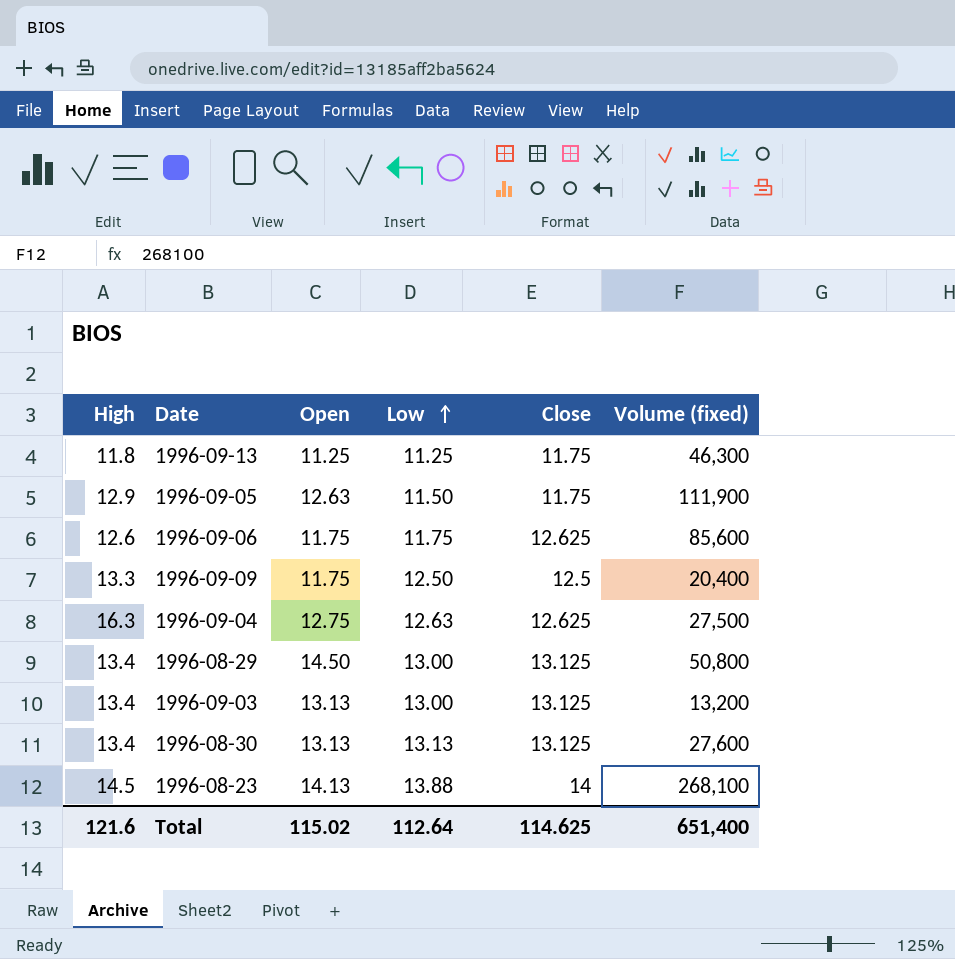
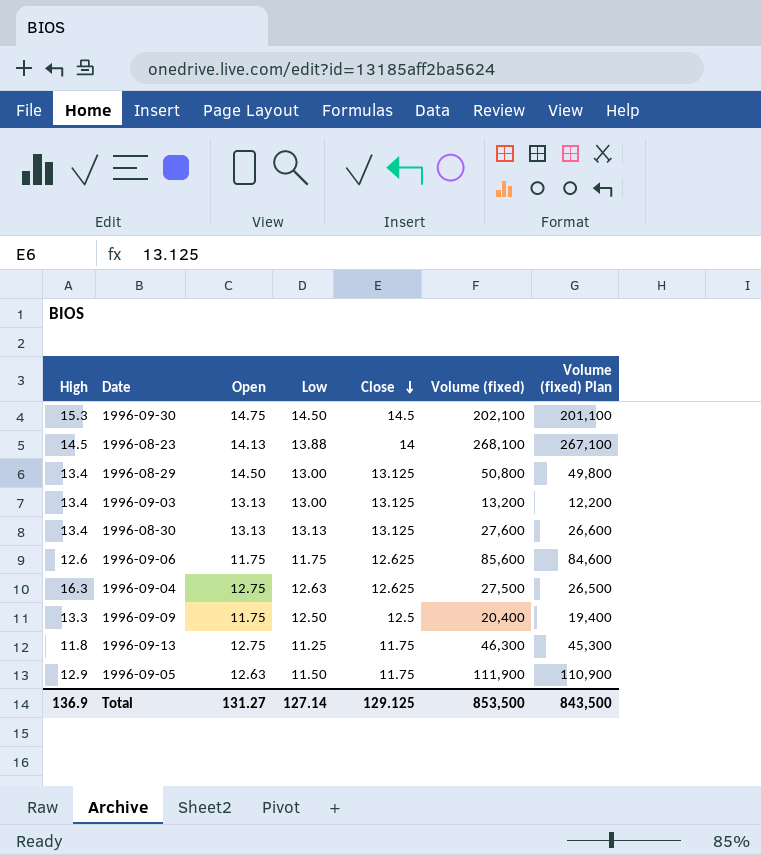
row order: Low ascending -> Close descending
column Volume (fixed) Plan | formula: none -> [Volume (fixed)] - 1000
row 1996-09-30: none -> 15.3 | 14.75 | 14.50 | 14.5 | 202,100 | 201,100
1996-09-13 | Open: 11.25 -> 12.75
Total | High: 121.6 -> 136.9
Total | Open: 115.02 -> 131.27
Total | Low: 112.64 -> 127.14
Total | Close: 114.625 -> 129.125
Total | Volume (fixed): 651,400 -> 853,500

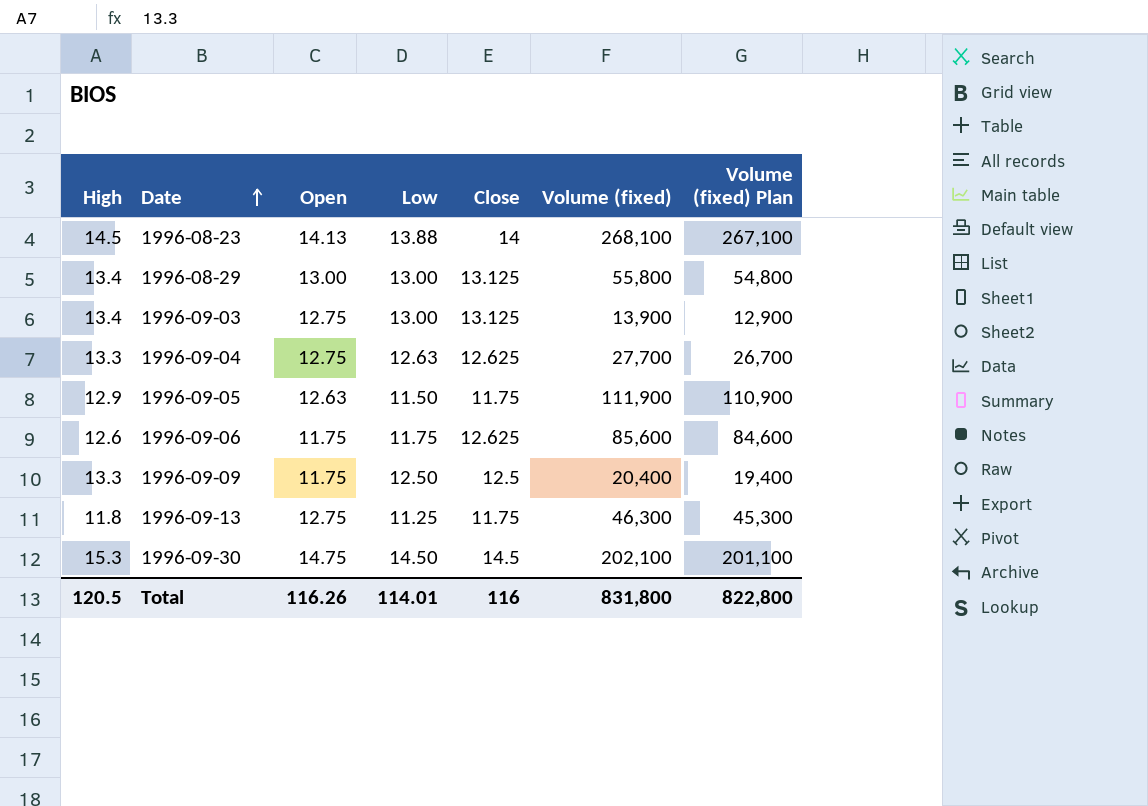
row order: Close descending -> Date ascending
row 1996-08-30: 13.4 | 13.13 | 13.13 | 13.125 | 27,600 | 26,600 -> none
1996-08-29 | Open: 14.50 -> 13.00
1996-08-29 | Volume (fixed): 50,800 -> 55,800
1996-08-29 | Volume (fixed) Plan: 49,800 -> 54,800
1996-09-03 | Open: 13.13 -> 12.75
1996-09-03 | Volume (fixed): 13,200 -> 13,900
1996-09-03 | Volume (fixed) Plan: 12,200 -> 12,900
1996-09-04 | High: 16.3 -> 13.3
1996-09-04 | Volume (fixed): 27,500 -> 27,700
1996-09-04 | Volume (fixed) Plan: 26,500 -> 26,700
Total | High: 136.9 -> 120.5
Total | Open: 131.27 -> 116.26
Total | Low: 127.14 -> 114.01
Total | Close: 129.125 -> 116
Total | Volume (fixed): 853,500 -> 831,800
Total | Volume (fixed) Plan: 843,500 -> 822,800

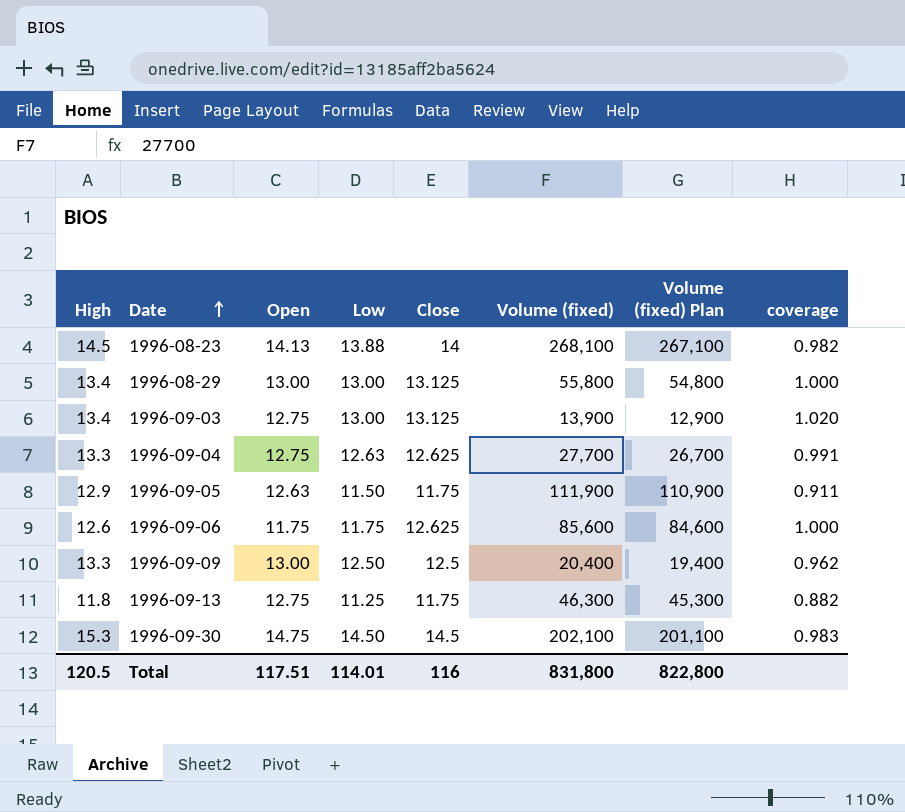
column coverage | formula: none -> [Low] / [Open]
1996-09-09 | Open: 11.75 -> 13.00
Total | Open: 116.26 -> 117.51

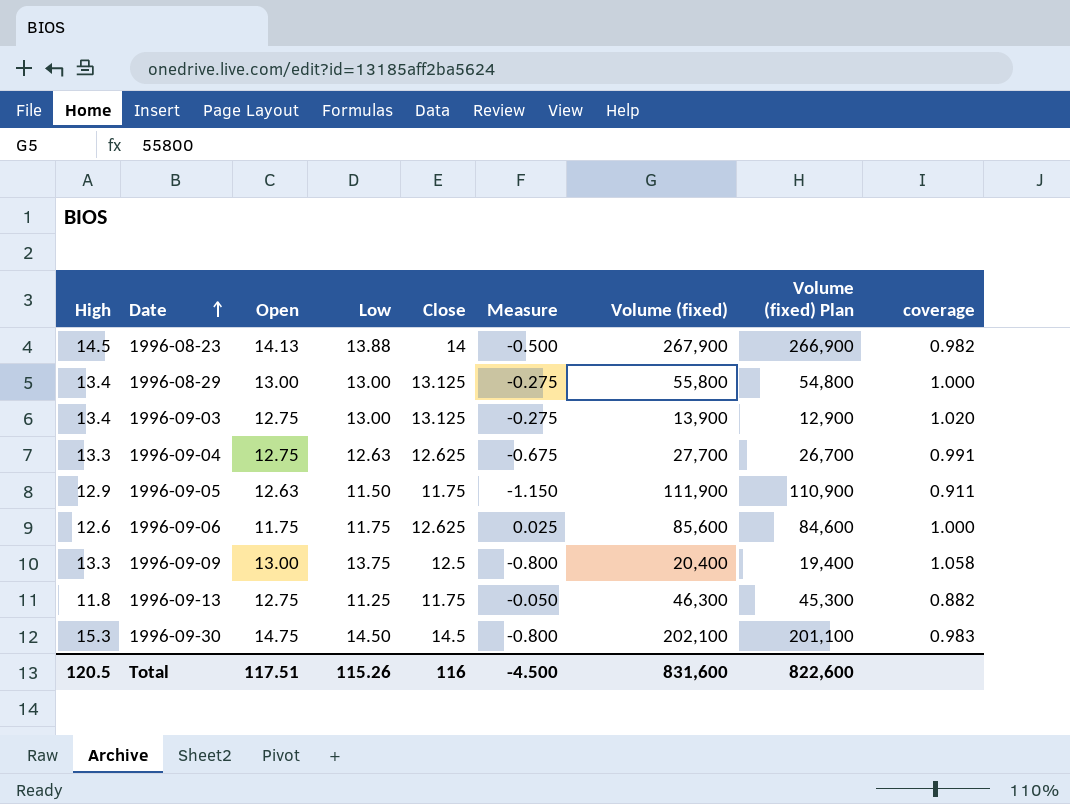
column Measure | formula: none -> [Close] - [High]
1996-08-23 | Volume (fixed): 268,100 -> 267,900
1996-08-23 | Volume (fixed) Plan: 267,100 -> 266,900
1996-09-09 | Low: 12.50 -> 13.75
1996-09-09 | coverage: 0.962 -> 1.058
Total | Low: 114.01 -> 115.26
Total | Volume (fixed): 831,800 -> 831,600
Total | Volume (fixed) Plan: 822,800 -> 822,600

